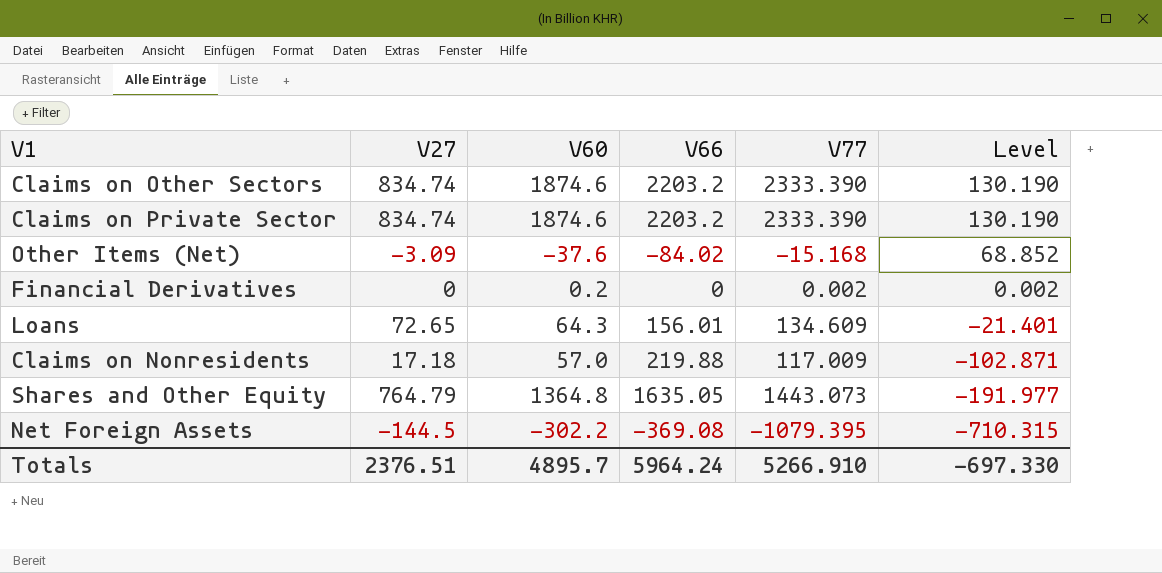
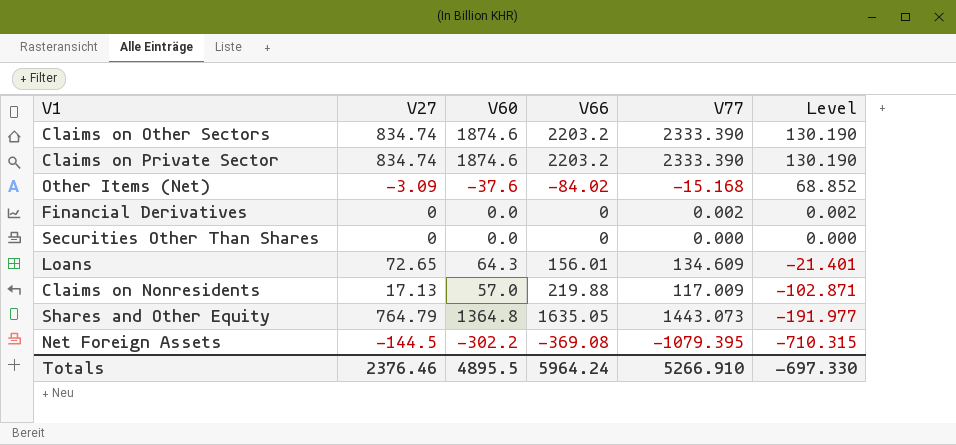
Financial Derivatives | V60: 0.2 -> 0.0
row Securities Other Than Shares: none -> 0 | 0.0 | 0 | 0.000 | 0.000
Claims on Nonresidents | V27: 17.18 -> 17.13
Totals | V27: 2376.51 -> 2376.46
Totals | V60: 4895.7 -> 4895.5

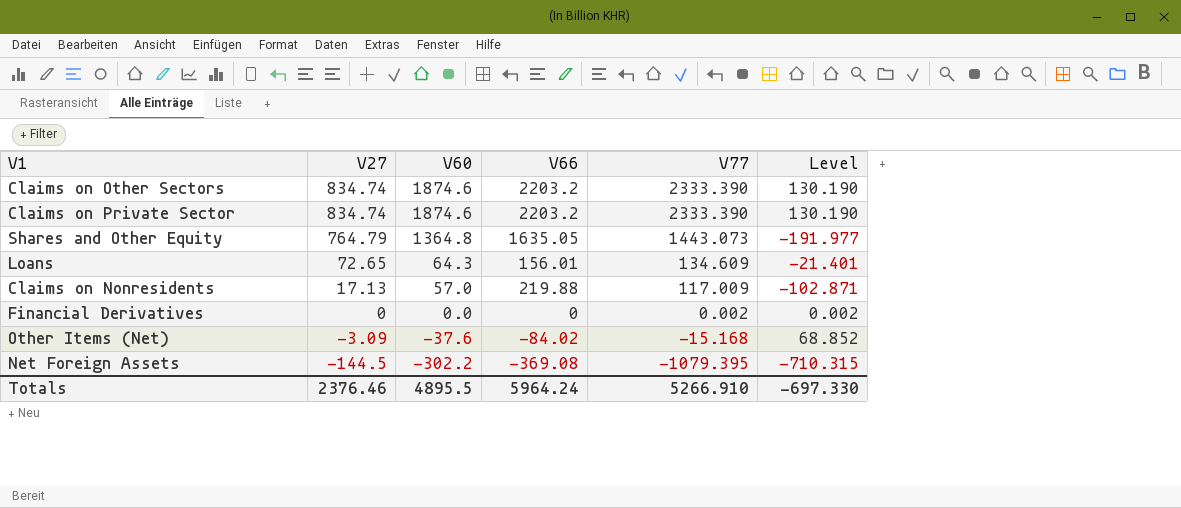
row order: Level descending -> V27 descending
row Securities Other Than Shares: 0 | 0.0 | 0 | 0.000 | 0.000 -> none

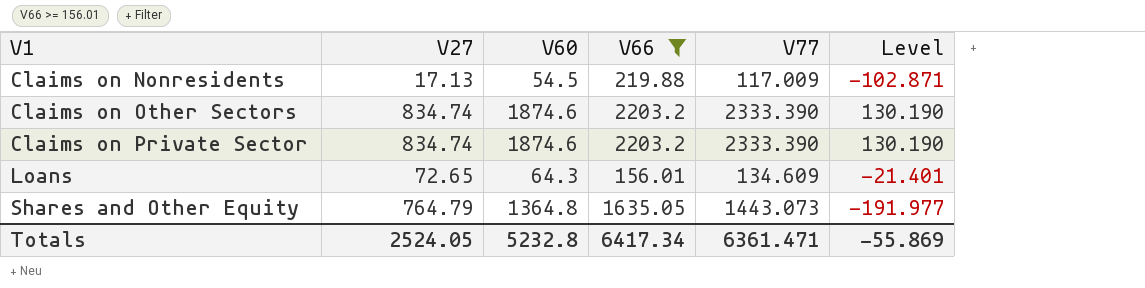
filter: none -> V66 >= 156.01
row order: V27 descending -> V1 ascending
Claims on Nonresidents | V60: 57.0 -> 54.5
Totals | V27: 2376.46 -> 2524.05
Totals | V60: 4895.5 -> 5232.8
Totals | V66: 5964.24 -> 6417.34
Totals | V77: 5266.910 -> 6361.471
Totals | Level: -697.330 -> -55.869

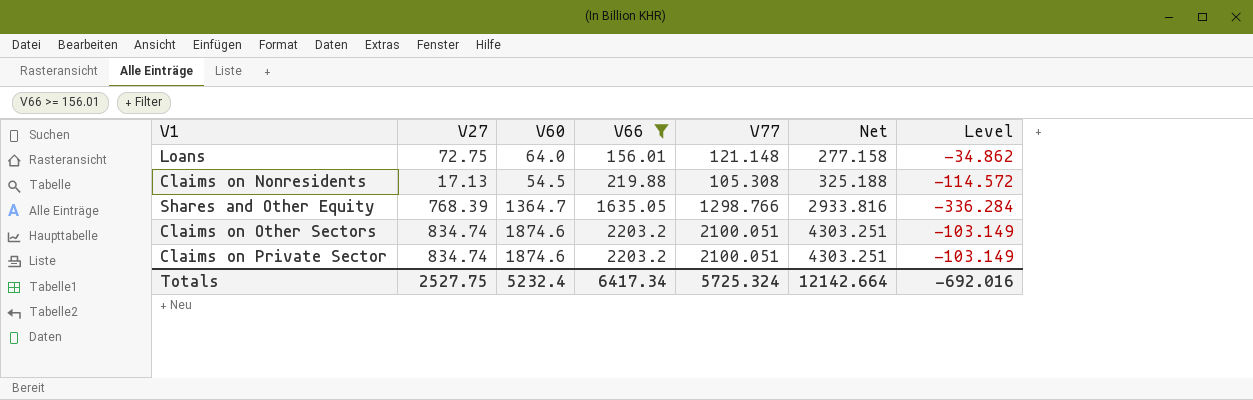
row order: V1 ascending -> V66 ascending
column Net | formula: none -> [V66] + [V77]
Loans | V27: 72.65 -> 72.75
Loans | V60: 64.3 -> 64.0
Loans | V77: 134.609 -> 121.148
Loans | Level: -21.401 -> -34.862
Claims on Nonresidents | V77: 117.009 -> 105.308
Claims on Nonresidents | Level: -102.871 -> -114.572
Shares and Other Equity | V27: 764.79 -> 768.39
Shares and Other Equity | V60: 1364.8 -> 1364.7
Shares and Other Equity | V77: 1443.073 -> 1298.766
Shares and Other Equity | Level: -191.977 -> -336.284
Claims on Other Sectors | V77: 2333.390 -> 2100.051
Claims on Other Sectors | Level: 130.190 -> -103.149
Claims on Private Sector | V77: 2333.390 -> 2100.051
Claims on Private Sector | Level: 130.190 -> -103.149
Totals | V27: 2524.05 -> 2527.75
Totals | V60: 5232.8 -> 5232.4
Totals | V77: 6361.471 -> 5725.324
Totals | Level: -55.869 -> -692.016

